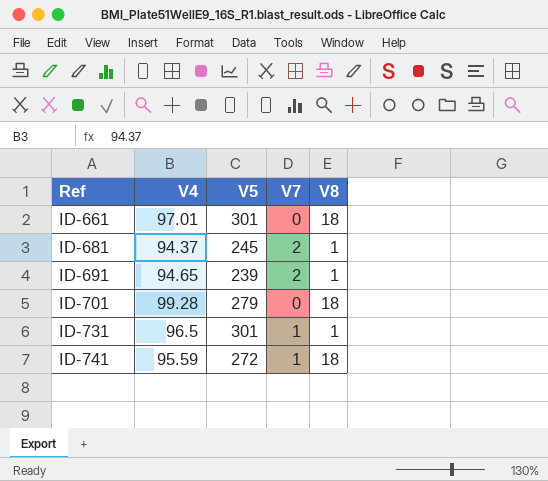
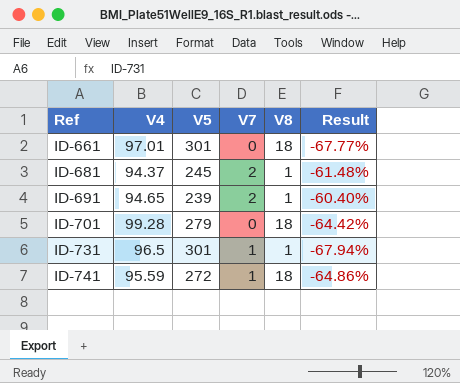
column Result | formula: none -> ([V4] - [V5]) / [V5]

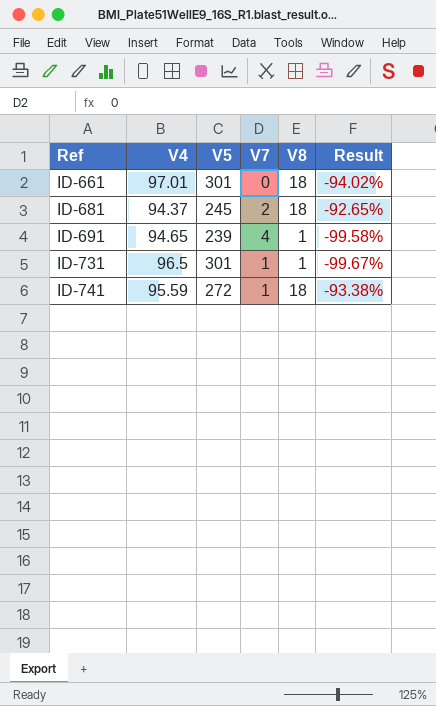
column Result | formula: ([V4] - [V5]) / [V5] -> ([V8] - [V5]) / [V5]
row ID-701: 99.28 | 279 | 0 | 18 | -64.42% -> none
ID-681 | V8: 1 -> 18
ID-691 | V7: 2 -> 4

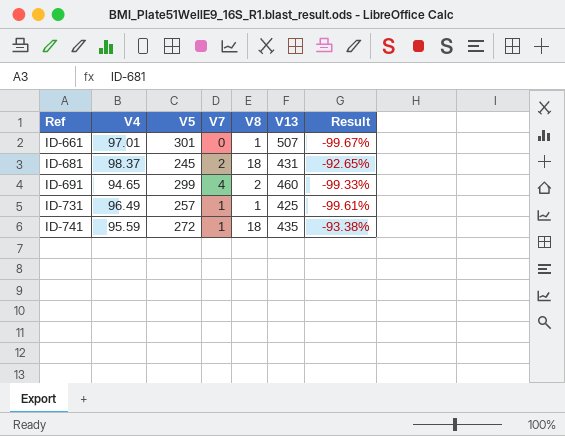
column V13 | position: none -> 6
ID-661 | V8: 18 -> 1
ID-661 | Result: -94.02% -> -99.67%
ID-681 | V4: 94.37 -> 98.37
ID-691 | V5: 239 -> 299
ID-691 | V8: 1 -> 2
ID-691 | Result: -99.58% -> -99.33%
ID-731 | V4: 96.5 -> 96.49
ID-731 | V5: 301 -> 257
ID-731 | Result: -99.67% -> -99.61%

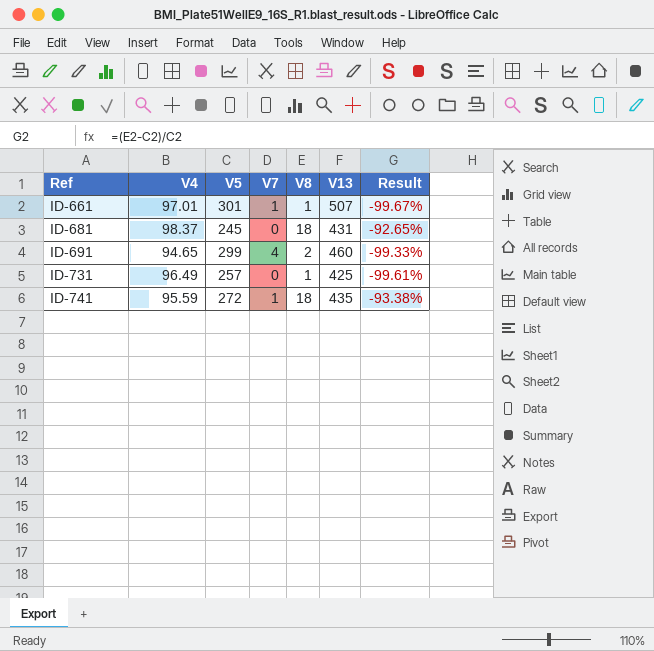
ID-661 | V7: 0 -> 1
ID-681 | V7: 2 -> 0
ID-731 | V7: 1 -> 0

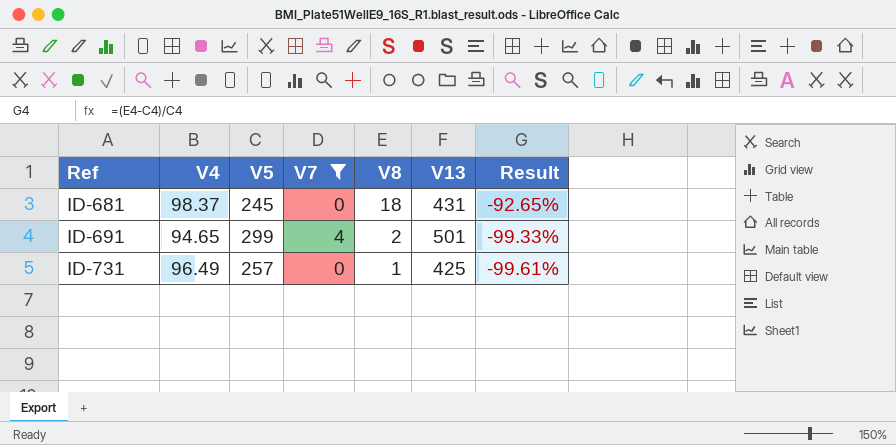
filter: none -> V7 != 1
ID-691 | V13: 460 -> 501

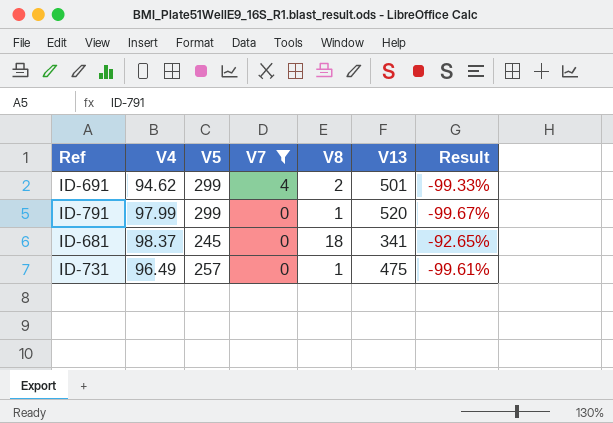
row order: Ref ascending -> V7 descending
ID-691 | V4: 94.65 -> 94.62
row ID-791: none -> 97.99 | 299 | 0 | 1 | 520 | -99.67%
ID-681 | V13: 431 -> 341
ID-731 | V13: 425 -> 475

